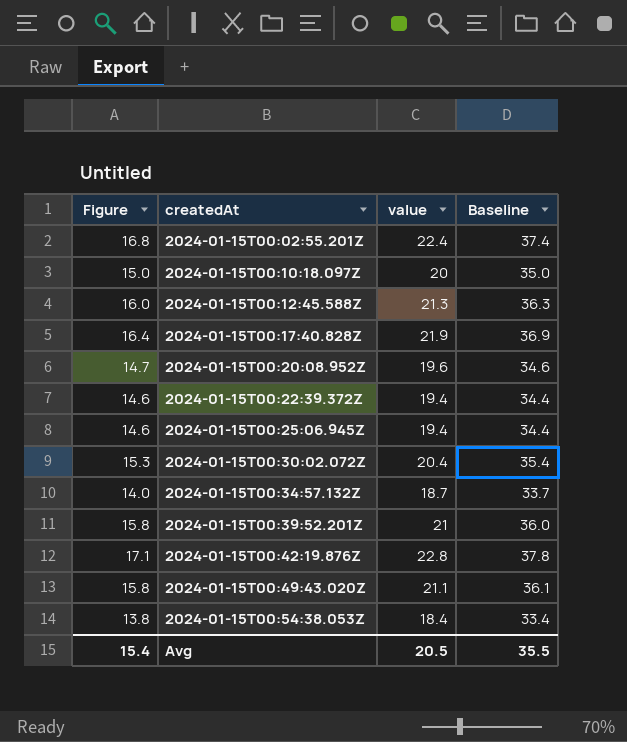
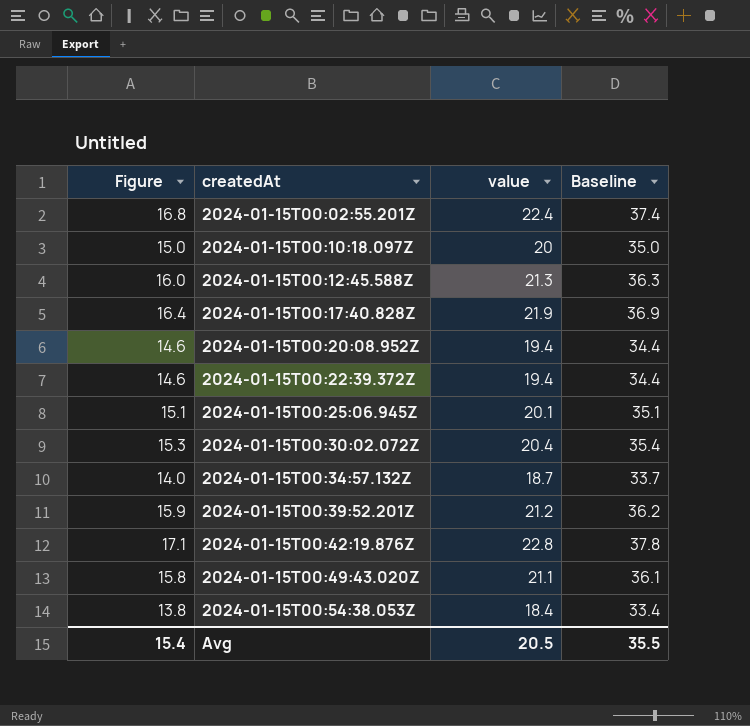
2024-01-15T00:20:08.952Z | Figure: 14.7 -> 14.6
2024-01-15T00:20:08.952Z | value: 19.6 -> 19.4
2024-01-15T00:20:08.952Z | Baseline: 34.6 -> 34.4
2024-01-15T00:25:06.945Z | Figure: 14.6 -> 15.1
2024-01-15T00:25:06.945Z | value: 19.4 -> 20.1
2024-01-15T00:25:06.945Z | Baseline: 34.4 -> 35.1
2024-01-15T00:39:52.201Z | Figure: 15.8 -> 15.9
2024-01-15T00:39:52.201Z | value: 21 -> 21.2
2024-01-15T00:39:52.201Z | Baseline: 36.0 -> 36.2

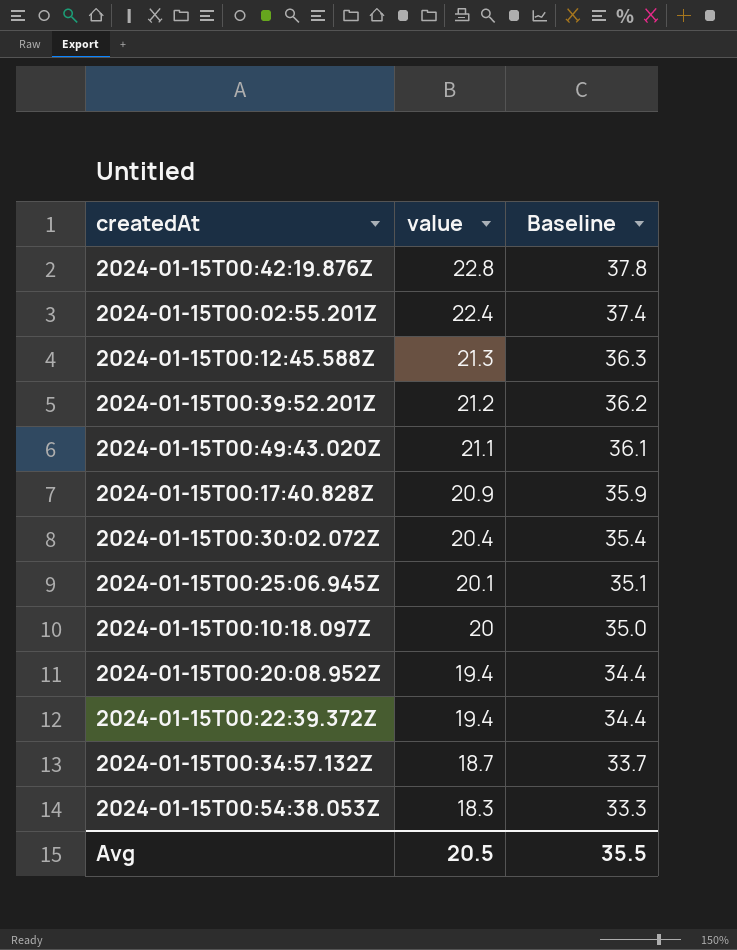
row order: createdAt ascending -> value descending
column Figure | formula: [value] * 0.75 -> none
2024-01-15T00:17:40.828Z | value: 21.9 -> 20.9
2024-01-15T00:17:40.828Z | Baseline: 36.9 -> 35.9
2024-01-15T00:54:38.053Z | value: 18.4 -> 18.3
2024-01-15T00:54:38.053Z | Baseline: 33.4 -> 33.3

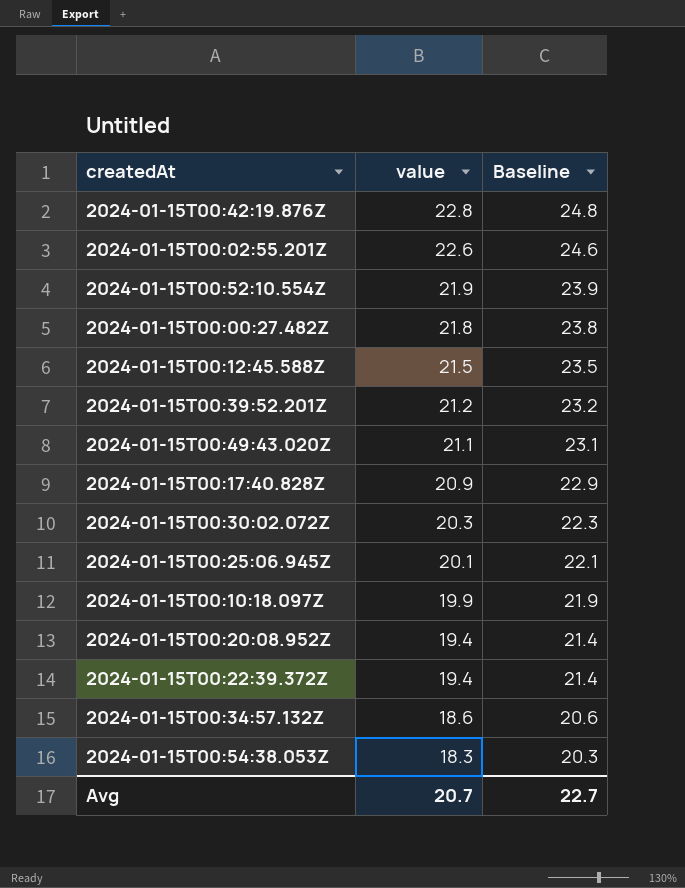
column Baseline | formula: [value] + 15 -> [value] + 2
2024-01-15T00:02:55.201Z | value: 22.4 -> 22.6
row 2024-01-15T00:52:10.554Z: none -> 21.9 | 23.9
row 2024-01-15T00:00:27.482Z: none -> 21.8 | 23.8
2024-01-15T00:12:45.588Z | value: 21.3 -> 21.5
2024-01-15T00:30:02.072Z | value: 20.4 -> 20.3
2024-01-15T00:10:18.097Z | value: 20 -> 19.9
2024-01-15T00:34:57.132Z | value: 18.7 -> 18.6
Avg | value: 20.5 -> 20.7
Avg | Baseline: 35.5 -> 22.7

